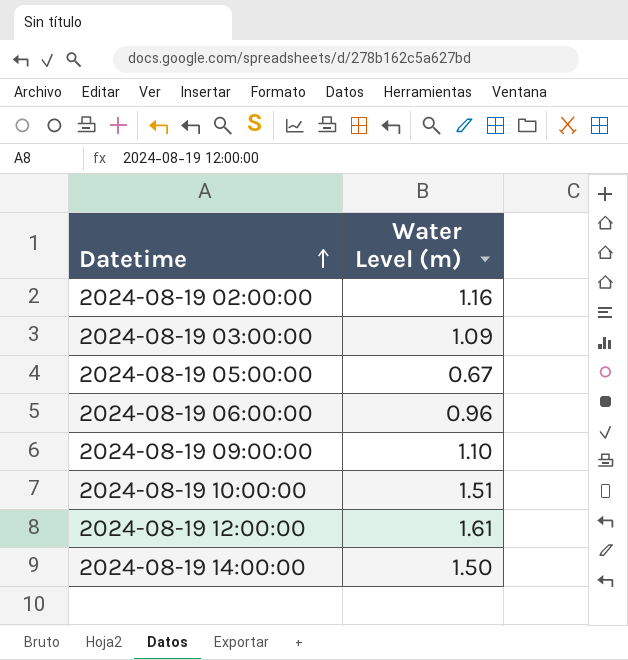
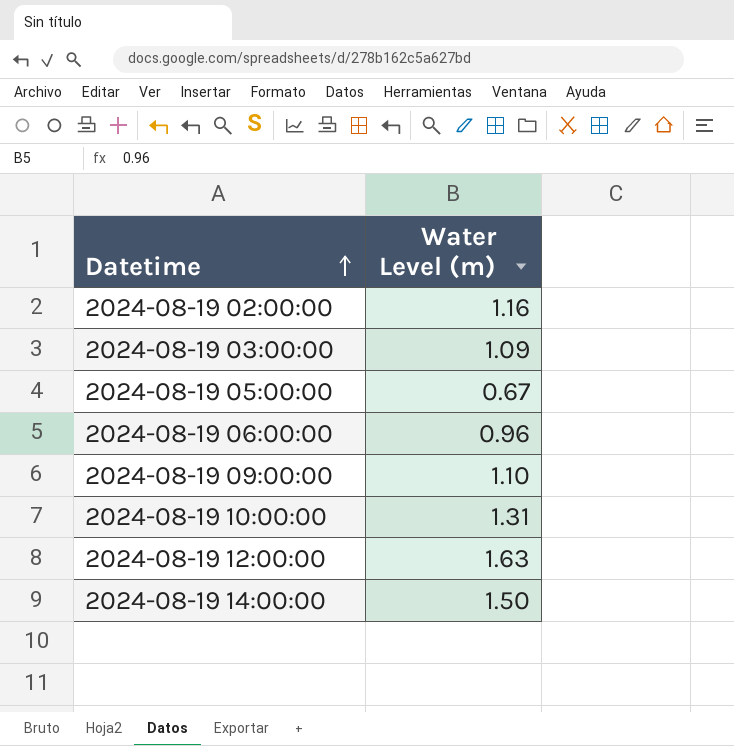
2024-08-19 10:00:00 | Water Level (m): 1.51 -> 1.31
2024-08-19 12:00:00 | Water Level (m): 1.61 -> 1.63

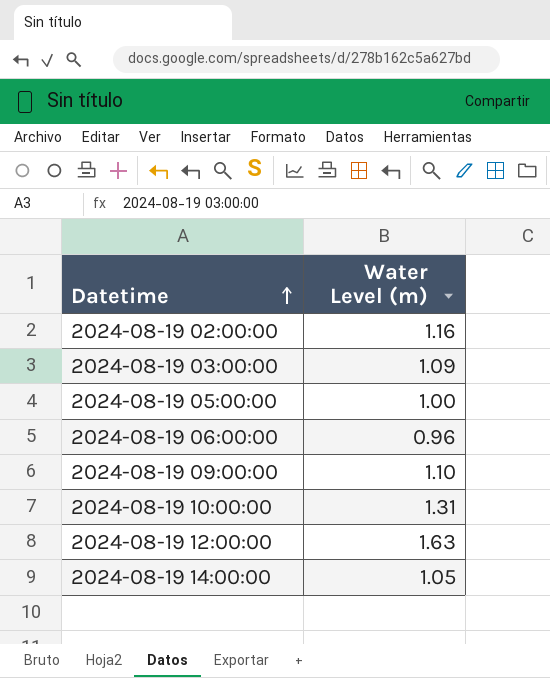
2024-08-19 05:00:00 | Water Level (m): 0.67 -> 1.00
2024-08-19 14:00:00 | Water Level (m): 1.50 -> 1.05

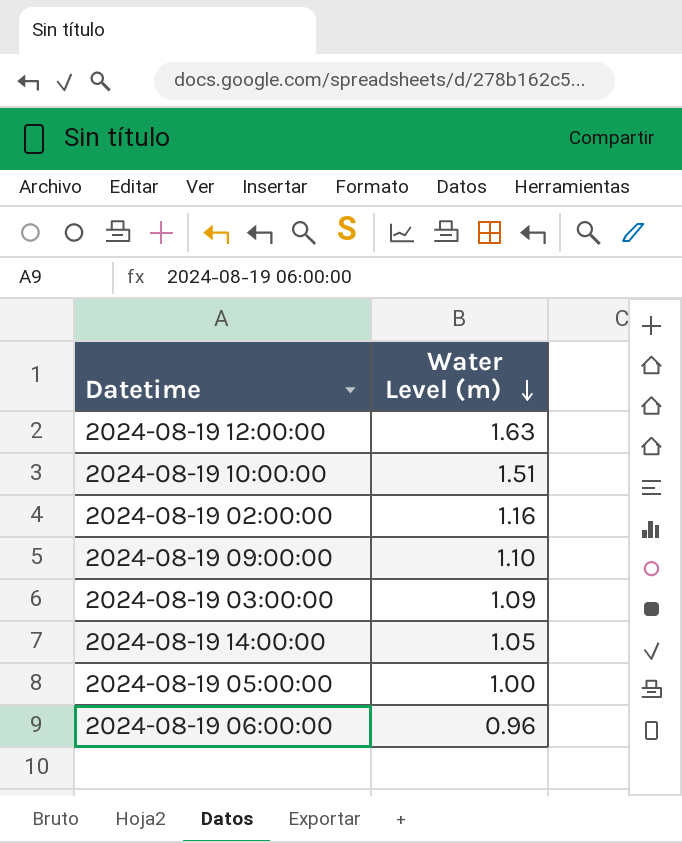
row order: Datetime ascending -> Water Level (m) descending
2024-08-19 10:00:00 | Water Level (m): 1.31 -> 1.51

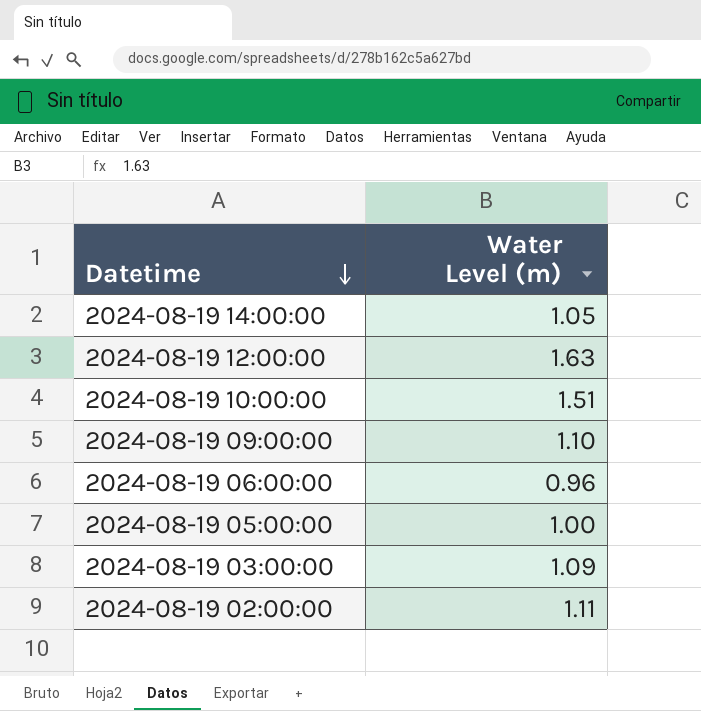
row order: Water Level (m) descending -> Datetime descending
2024-08-19 02:00:00 | Water Level (m): 1.16 -> 1.11

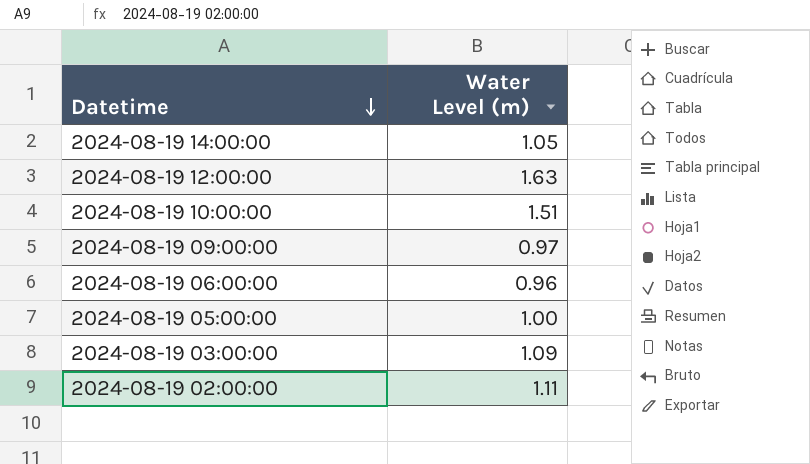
2024-08-19 09:00:00 | Water Level (m): 1.10 -> 0.97

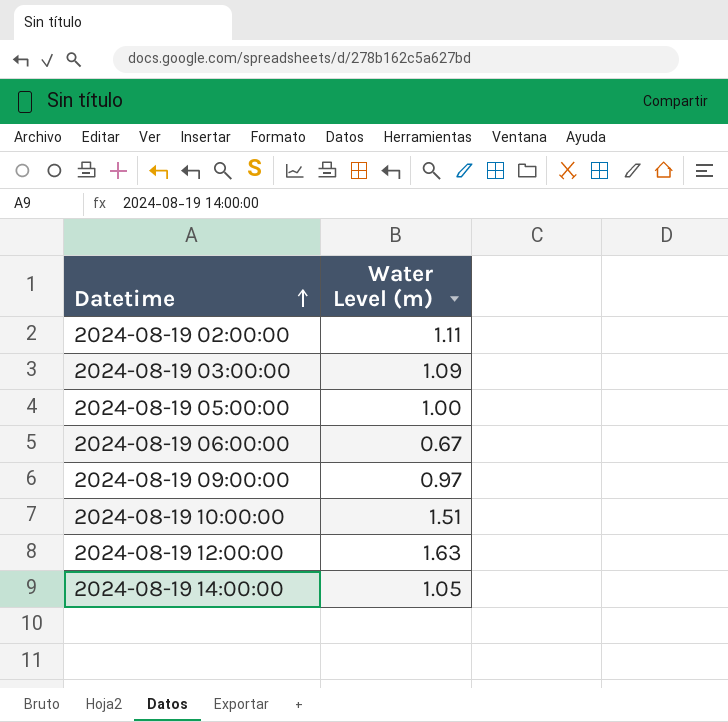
row order: Datetime descending -> Datetime ascending
2024-08-19 06:00:00 | Water Level (m): 0.96 -> 0.67

